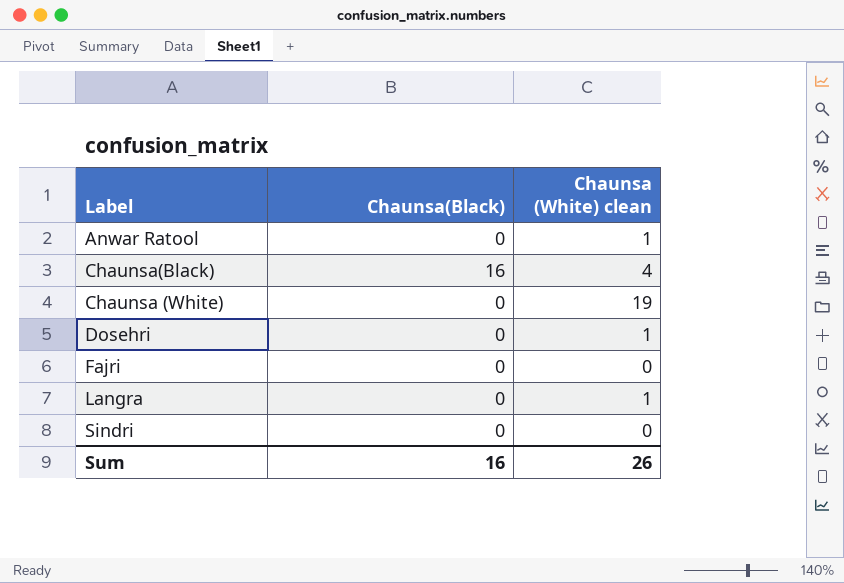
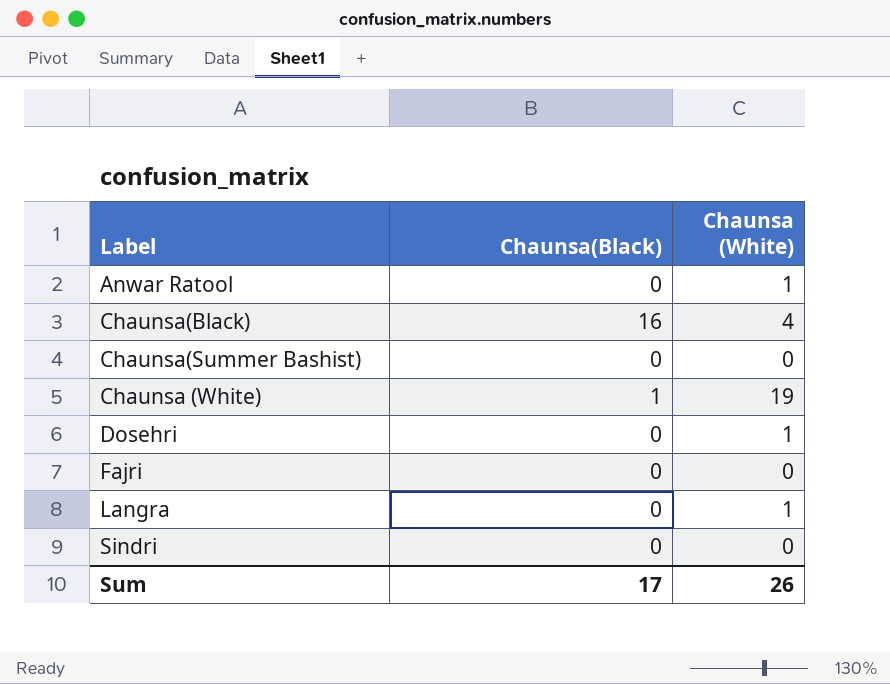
column name: Chaunsa (White) clean -> Chaunsa (White)
row Chaunsa(Summer Bashist): none -> 0 | 0
Chaunsa (White) | Chaunsa(Black): 0 -> 1
Sum | Chaunsa(Black): 16 -> 17

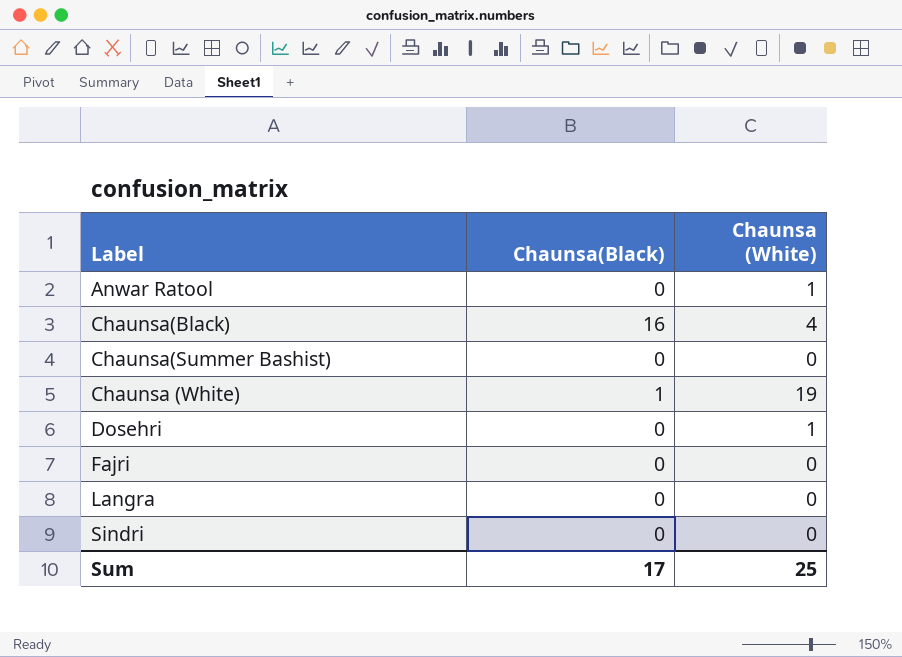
Langra | Chaunsa (White): 1 -> 0
Sum | Chaunsa (White): 26 -> 25

